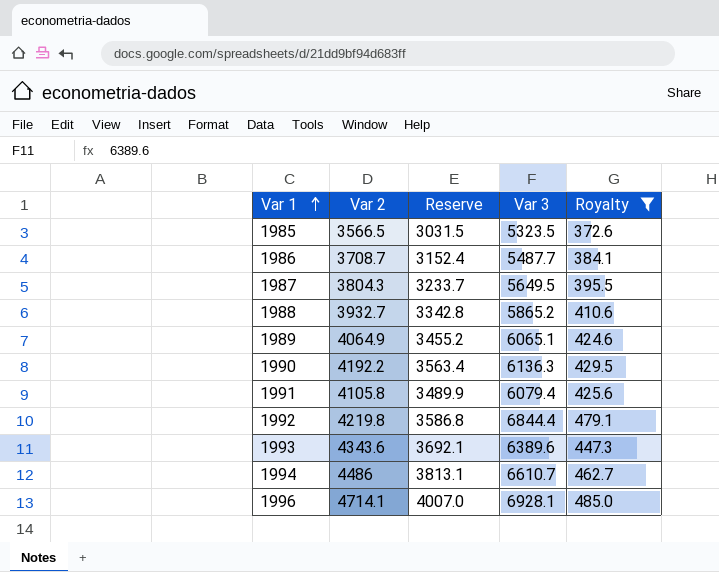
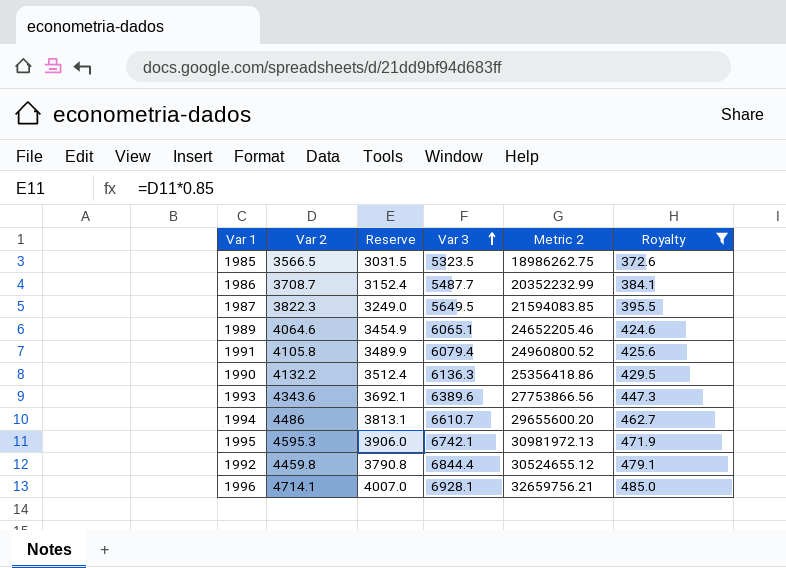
row order: Var 1 ascending -> Var 3 ascending
column Metric 2 | formula: none -> [Var 2] * [Var 3]
row 1988: 3932.7 | 3342.8 | 5865.2 | 410.6 -> none
1987 | Var 2: 3804.3 -> 3822.3
1987 | Reserve: 3233.7 -> 3249.0
1989 | Var 2: 4064.9 -> 4064.6
1989 | Reserve: 3455.2 -> 3454.9
1990 | Var 2: 4192.2 -> 4132.2
1990 | Reserve: 3563.4 -> 3512.4
row 1995: none -> 4595.3 | 3906.0 | 6742.1 | 30981972.13 | 471.9
1992 | Var 2: 4219.8 -> 4459.8
1992 | Reserve: 3586.8 -> 3790.8

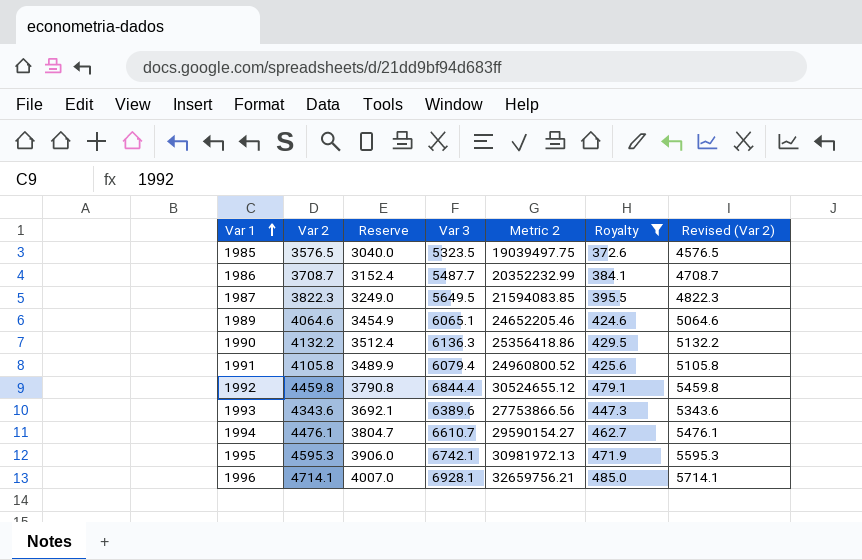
row order: Var 3 ascending -> Var 1 ascending
column Revised (Var 2) | formula: none -> [Var 2] + 1000
1985 | Var 2: 3566.5 -> 3576.5
1985 | Reserve: 3031.5 -> 3040.0
1985 | Metric 2: 18986262.75 -> 19039497.75
1994 | Var 2: 4486 -> 4476.1
1994 | Reserve: 3813.1 -> 3804.7
1994 | Metric 2: 29655600.20 -> 29590154.27

